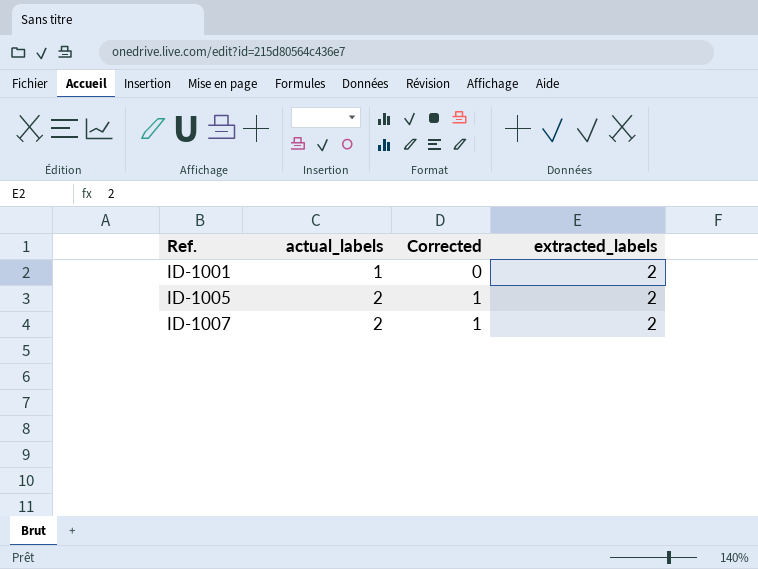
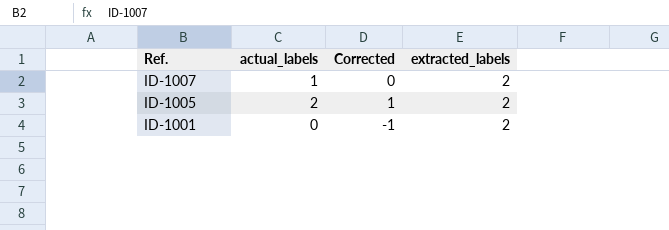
row order: Ref. ascending -> Ref. descending
ID-1007 | actual_labels: 2 -> 1
ID-1007 | Corrected: 1 -> 0
ID-1001 | actual_labels: 1 -> 0
ID-1001 | Corrected: 0 -> -1

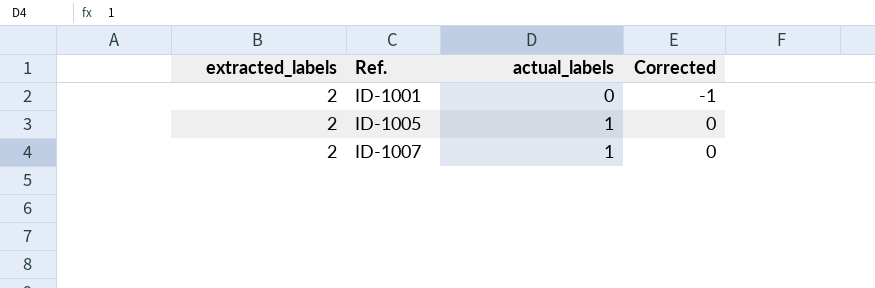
row order: Ref. descending -> Ref. ascending
column extracted_labels | position: 4 -> 1
ID-1005 | actual_labels: 2 -> 1
ID-1005 | Corrected: 1 -> 0

